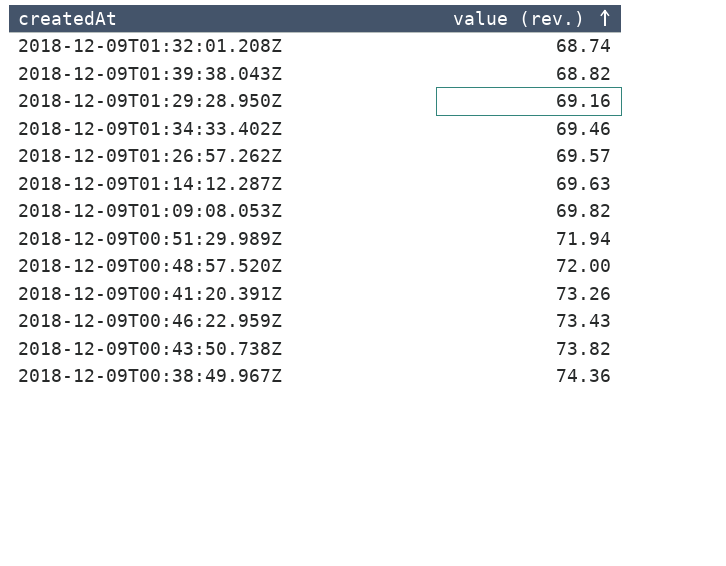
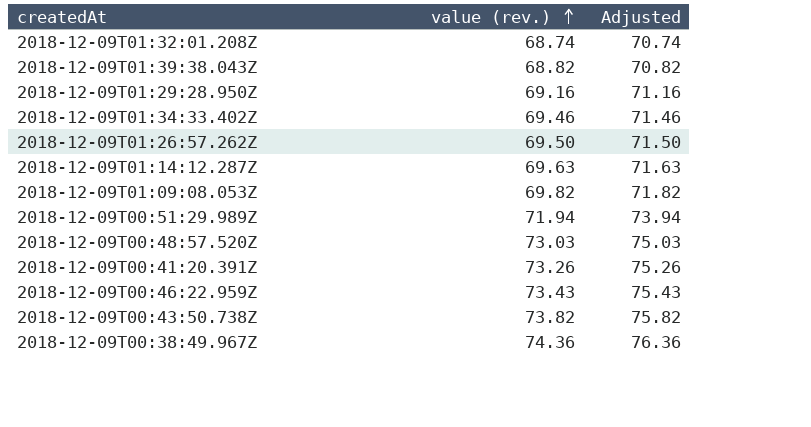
column Adjusted | formula: none -> [value (rev.)] + 2
2018-12-09T01:26:57.262Z | value (rev.): 69.57 -> 69.50
2018-12-09T00:48:57.520Z | value (rev.): 72.00 -> 73.03

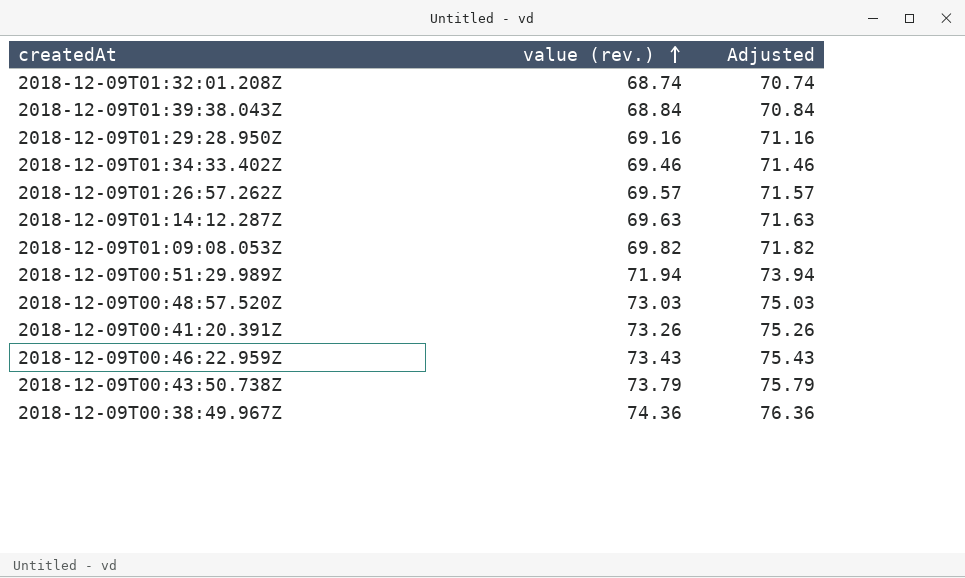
2018-12-09T01:39:38.043Z | value (rev.): 68.82 -> 68.84
2018-12-09T01:39:38.043Z | Adjusted: 70.82 -> 70.84
2018-12-09T01:26:57.262Z | value (rev.): 69.50 -> 69.57
2018-12-09T01:26:57.262Z | Adjusted: 71.50 -> 71.57
2018-12-09T00:43:50.738Z | value (rev.): 73.82 -> 73.79
2018-12-09T00:43:50.738Z | Adjusted: 75.82 -> 75.79

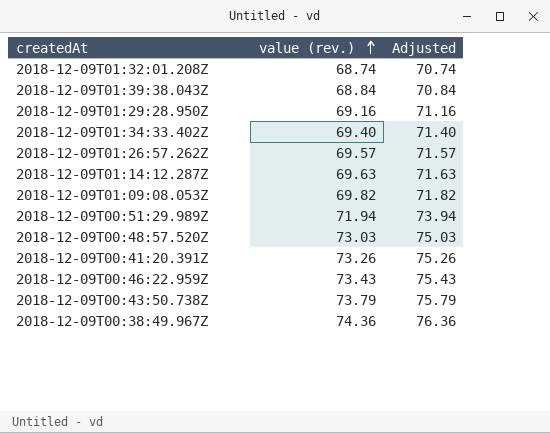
2018-12-09T01:34:33.402Z | value (rev.): 69.46 -> 69.40
2018-12-09T01:34:33.402Z | Adjusted: 71.46 -> 71.40

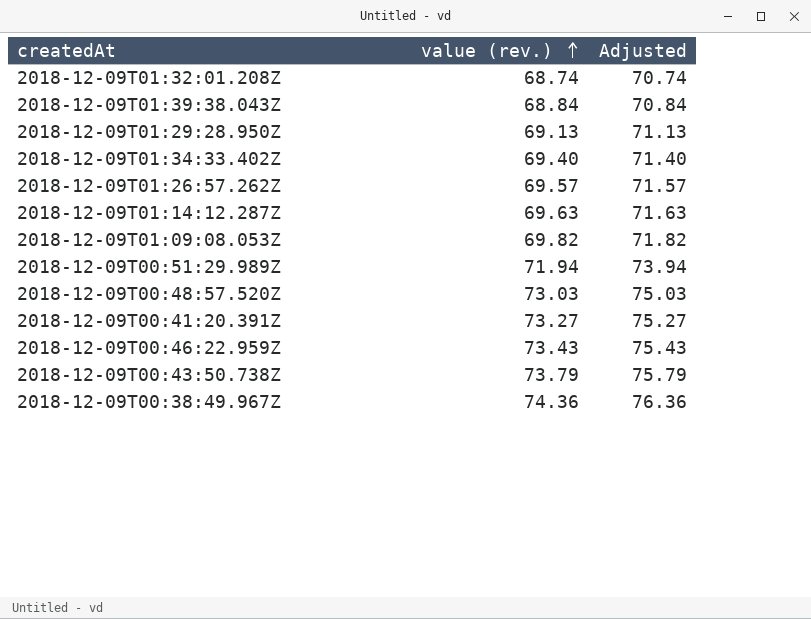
2018-12-09T01:29:28.950Z | value (rev.): 69.16 -> 69.13
2018-12-09T01:29:28.950Z | Adjusted: 71.16 -> 71.13
2018-12-09T00:41:20.391Z | value (rev.): 73.26 -> 73.27
2018-12-09T00:41:20.391Z | Adjusted: 75.26 -> 75.27

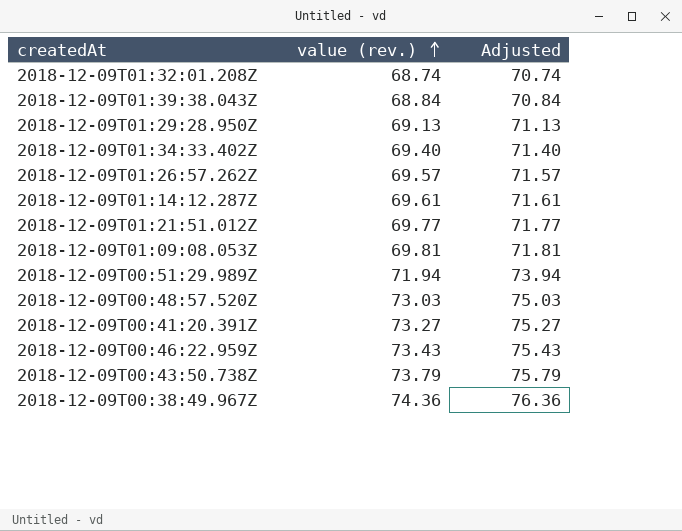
2018-12-09T01:14:12.287Z | value (rev.): 69.63 -> 69.61
2018-12-09T01:14:12.287Z | Adjusted: 71.63 -> 71.61
row 2018-12-09T01:21:51.012Z: none -> 69.77 | 71.77
2018-12-09T01:09:08.053Z | value (rev.): 69.82 -> 69.81
2018-12-09T01:09:08.053Z | Adjusted: 71.82 -> 71.81

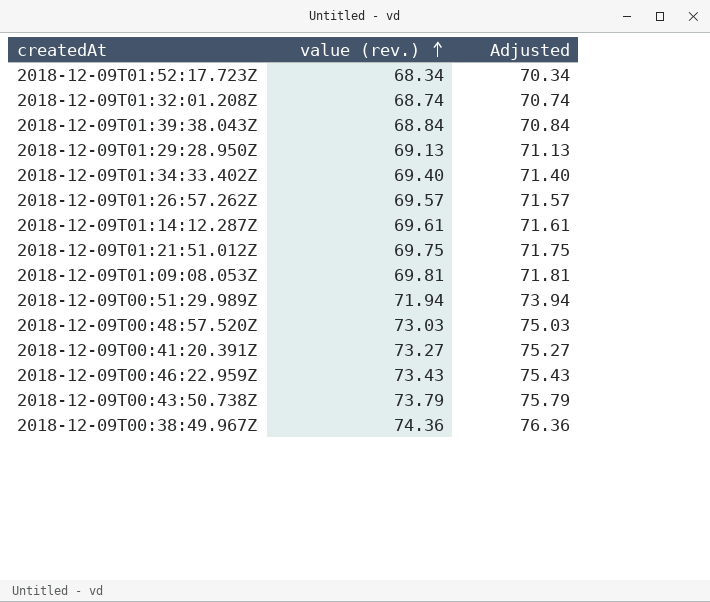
row 2018-12-09T01:52:17.723Z: none -> 68.34 | 70.34
2018-12-09T01:21:51.012Z | value (rev.): 69.77 -> 69.75
2018-12-09T01:21:51.012Z | Adjusted: 71.77 -> 71.75

